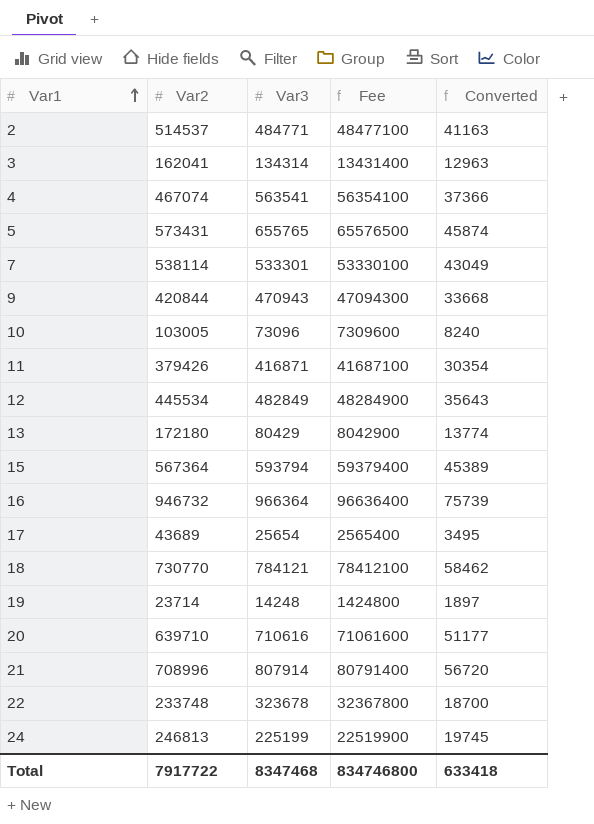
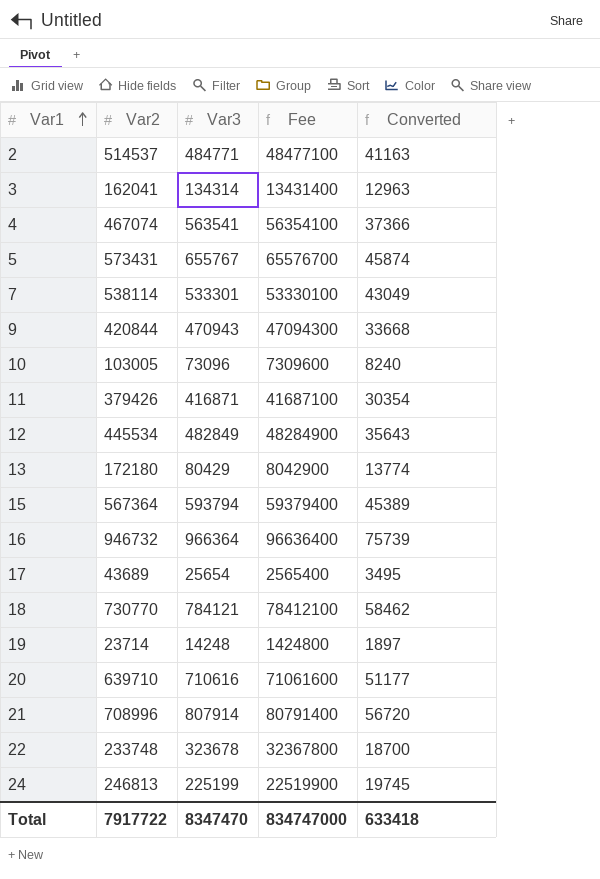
5 | Var3: 655765 -> 655767
5 | Fee: 65576500 -> 65576700
Total | Var3: 8347468 -> 8347470
Total | Fee: 834746800 -> 834747000

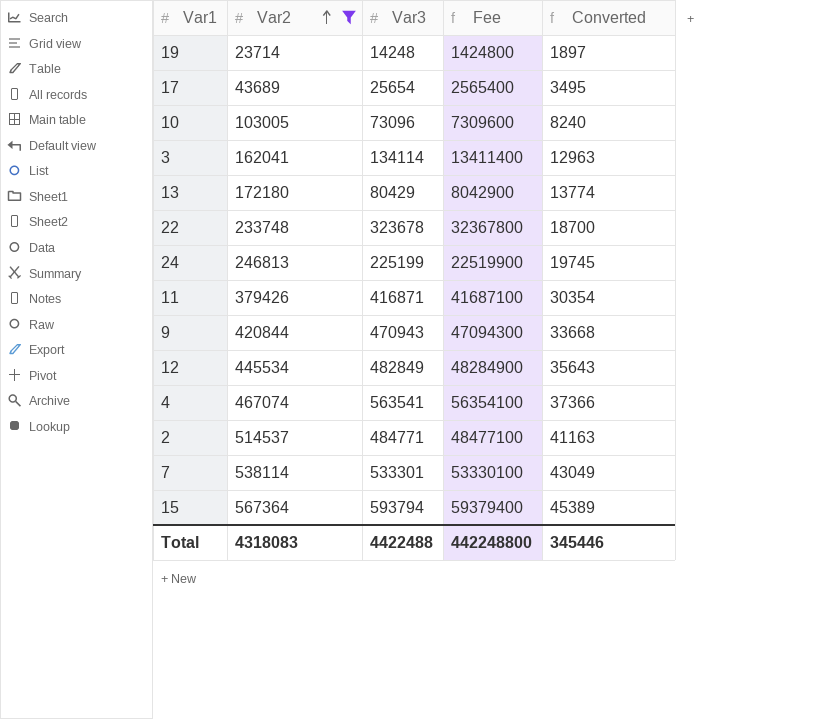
filter: none -> Var2 <= 567364
row order: Var1 ascending -> Var2 ascending
3 | Var3: 134314 -> 134114
3 | Fee: 13431400 -> 13411400
Total | Var2: 7917722 -> 4318083
Total | Var3: 8347470 -> 4422488
Total | Fee: 834747000 -> 442248800
Total | Converted: 633418 -> 345446

